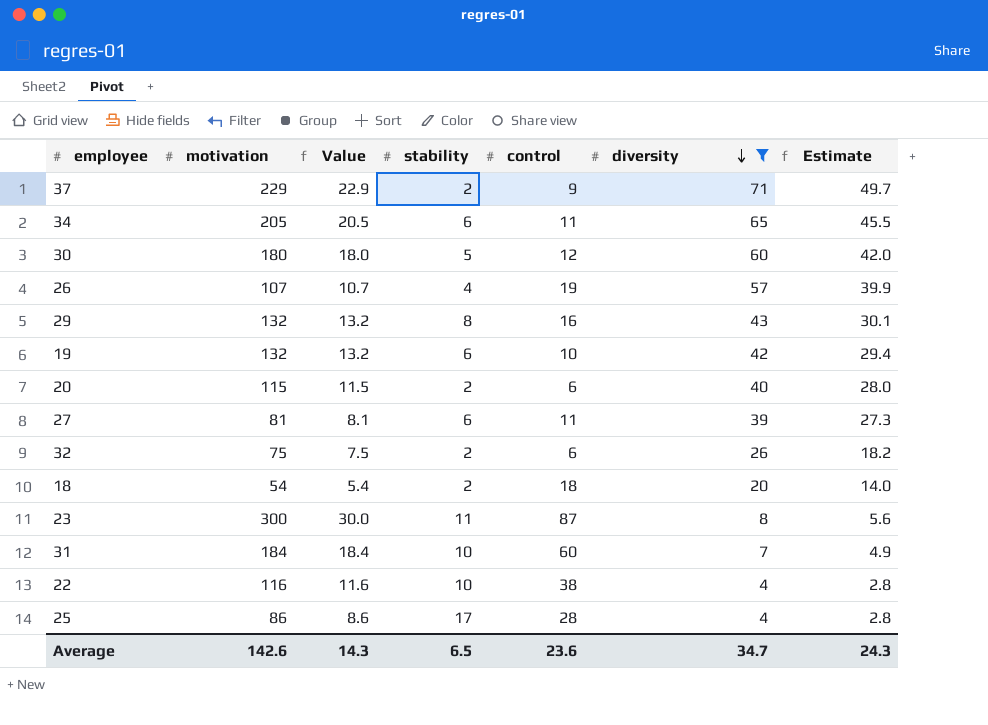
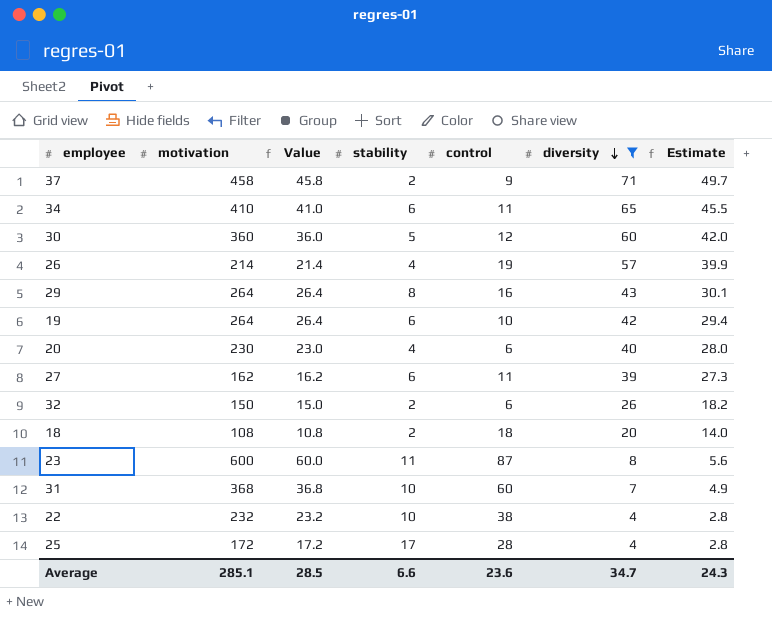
37 | motivation: 229 -> 458
37 | Value: 22.9 -> 45.8
34 | motivation: 205 -> 410
34 | Value: 20.5 -> 41.0
30 | motivation: 180 -> 360
30 | Value: 18.0 -> 36.0
26 | motivation: 107 -> 214
26 | Value: 10.7 -> 21.4
29 | motivation: 132 -> 264
29 | Value: 13.2 -> 26.4
19 | motivation: 132 -> 264
19 | Value: 13.2 -> 26.4
20 | motivation: 115 -> 230
20 | Value: 11.5 -> 23.0
20 | stability: 2 -> 4
27 | motivation: 81 -> 162
27 | Value: 8.1 -> 16.2
32 | motivation: 75 -> 150
32 | Value: 7.5 -> 15.0
18 | motivation: 54 -> 108
18 | Value: 5.4 -> 10.8
23 | motivation: 300 -> 600
23 | Value: 30.0 -> 60.0
31 | motivation: 184 -> 368
31 | Value: 18.4 -> 36.8
22 | motivation: 116 -> 232
22 | Value: 11.6 -> 23.2
25 | motivation: 86 -> 172
25 | Value: 8.6 -> 17.2
Average | motivation: 142.6 -> 285.1
Average | Value: 14.3 -> 28.5
Average | stability: 6.5 -> 6.6

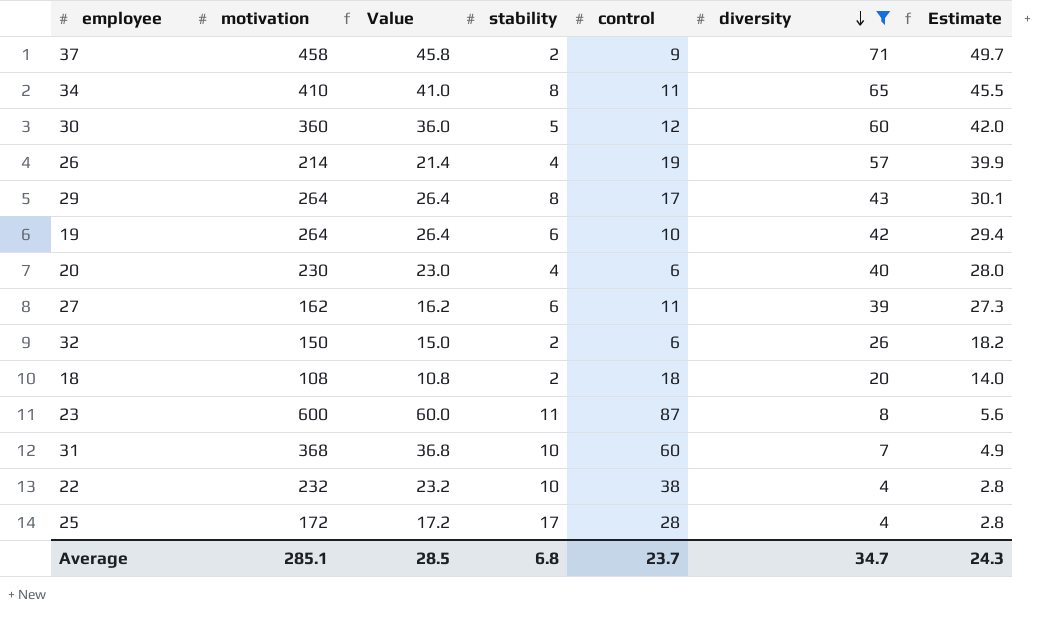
34 | stability: 6 -> 8
29 | control: 16 -> 17
Average | stability: 6.6 -> 6.8
Average | control: 23.6 -> 23.7

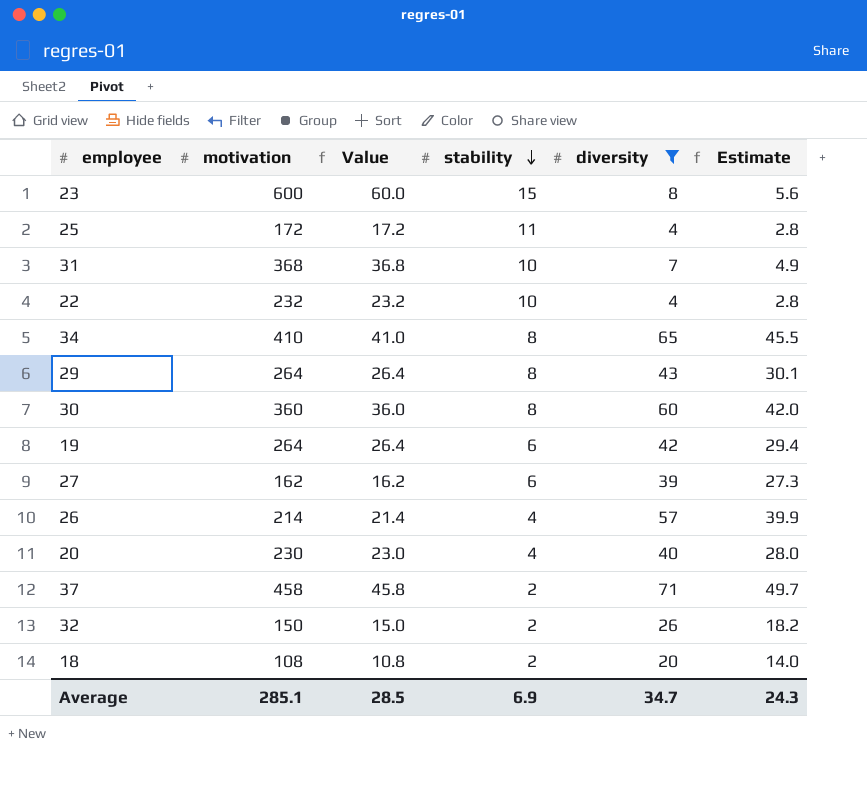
row order: diversity descending -> stability descending
column control | position: 5 -> none
23 | stability: 11 -> 15
25 | stability: 17 -> 11
30 | stability: 5 -> 8
Average | stability: 6.8 -> 6.9

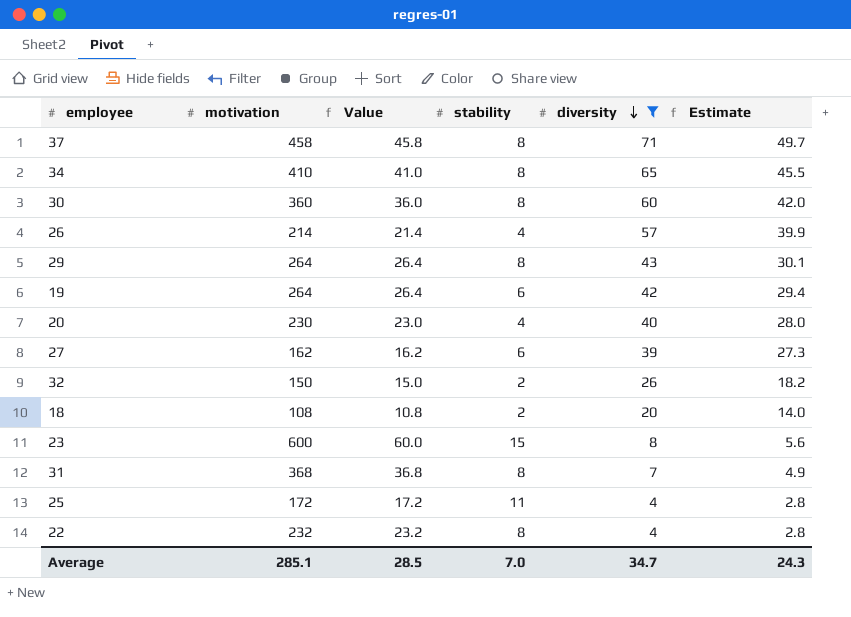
row order: stability descending -> diversity descending
37 | stability: 2 -> 8
31 | stability: 10 -> 8
22 | stability: 10 -> 8
Average | stability: 6.9 -> 7.0

